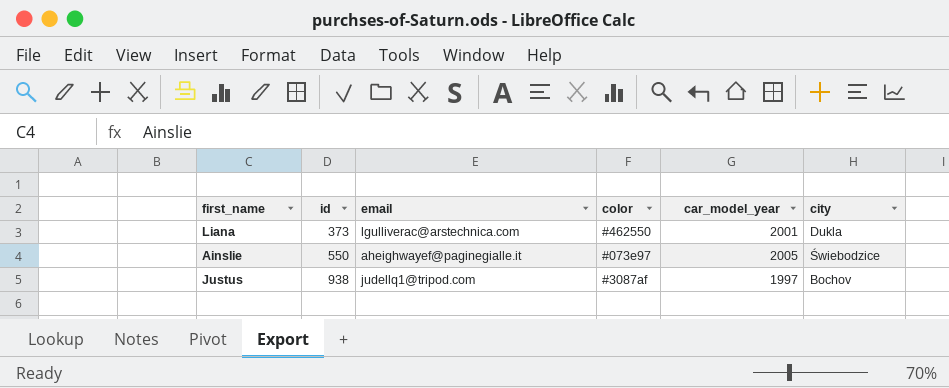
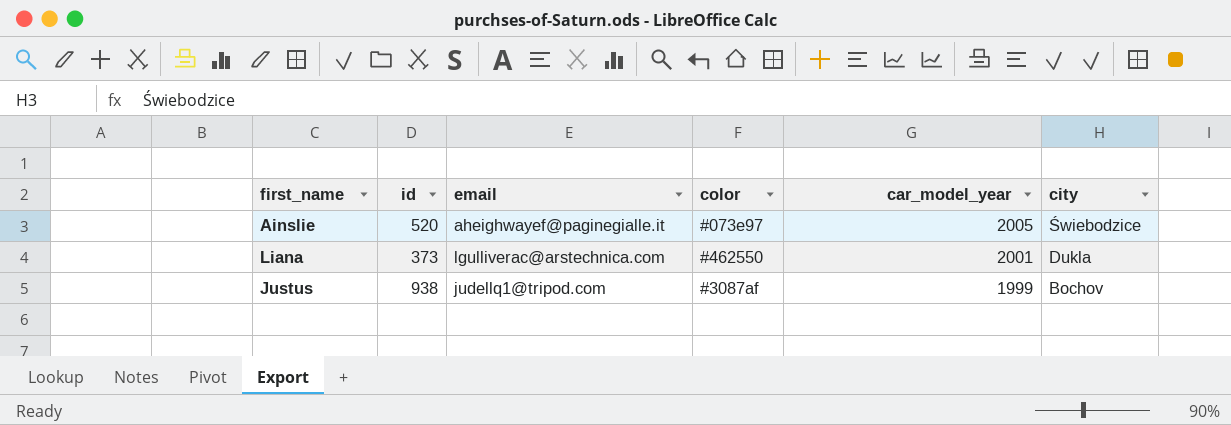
row order: id ascending -> car_model_year descending
Ainslie | id: 550 -> 520
Justus | car_model_year: 1997 -> 1999

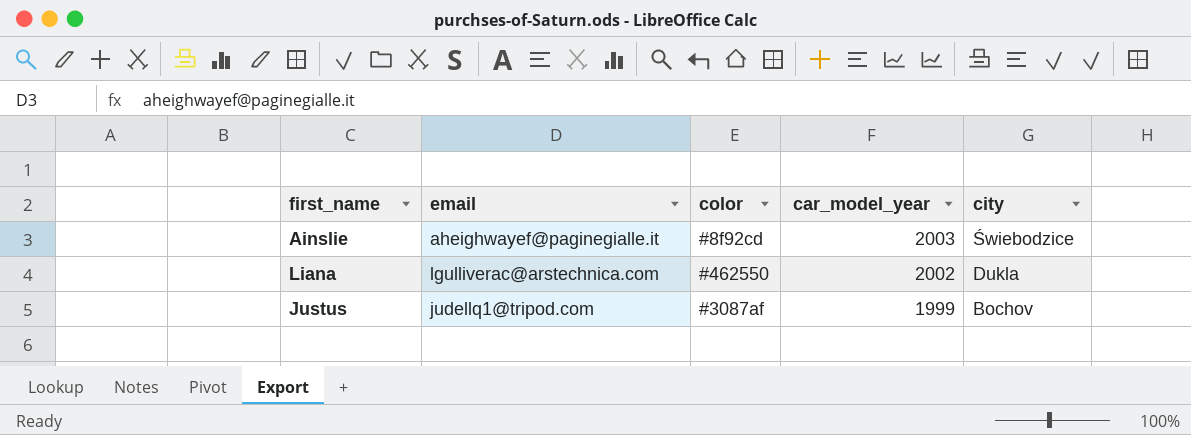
column id | position: 2 -> none
Ainslie | color: #073e97 -> #8f92cd
Ainslie | car_model_year: 2005 -> 2003
Liana | car_model_year: 2001 -> 2002

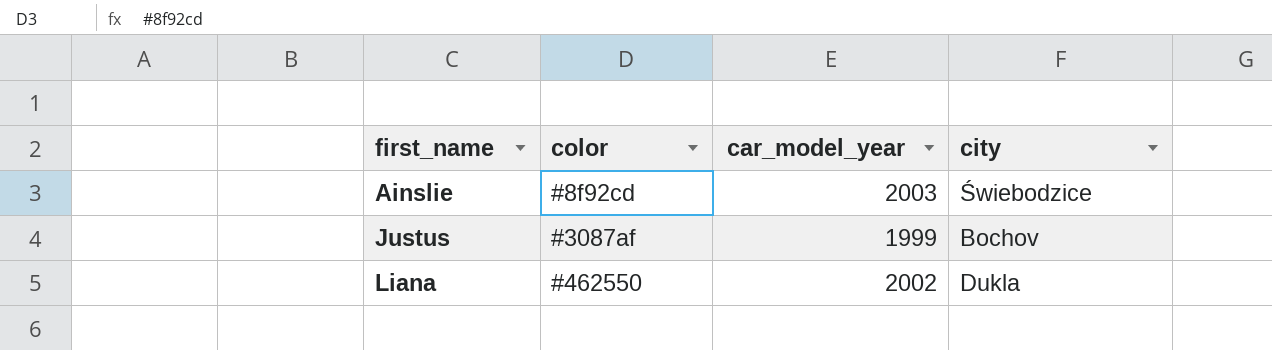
row order: car_model_year descending -> first_name ascending
column email | position: 2 -> none

